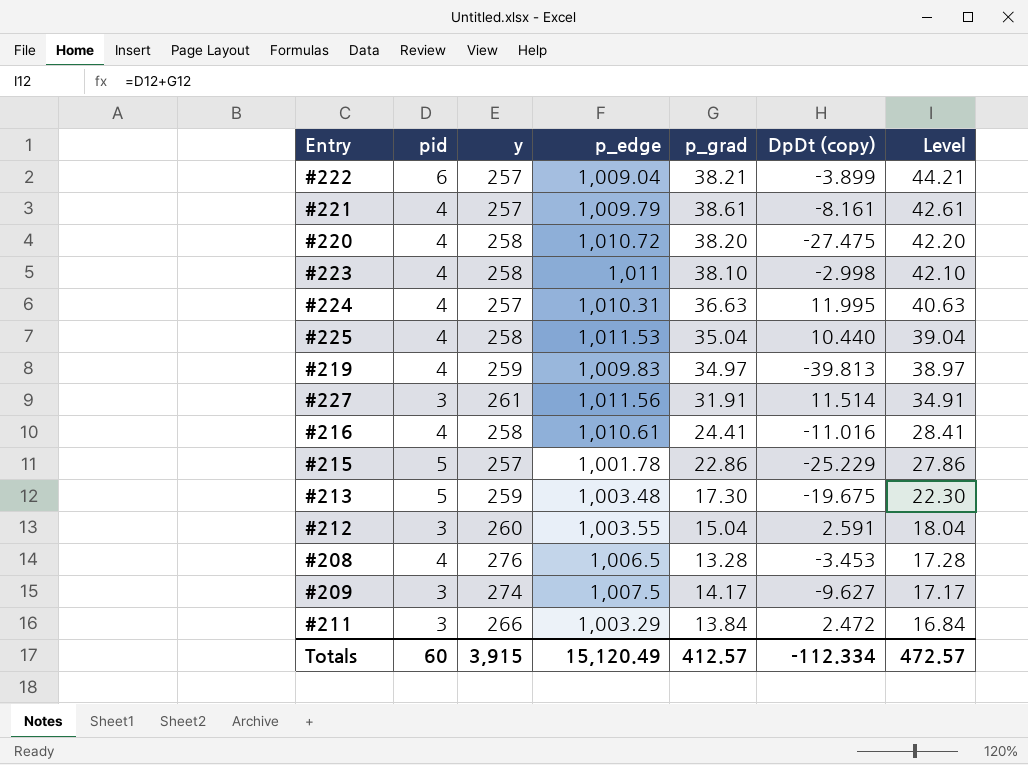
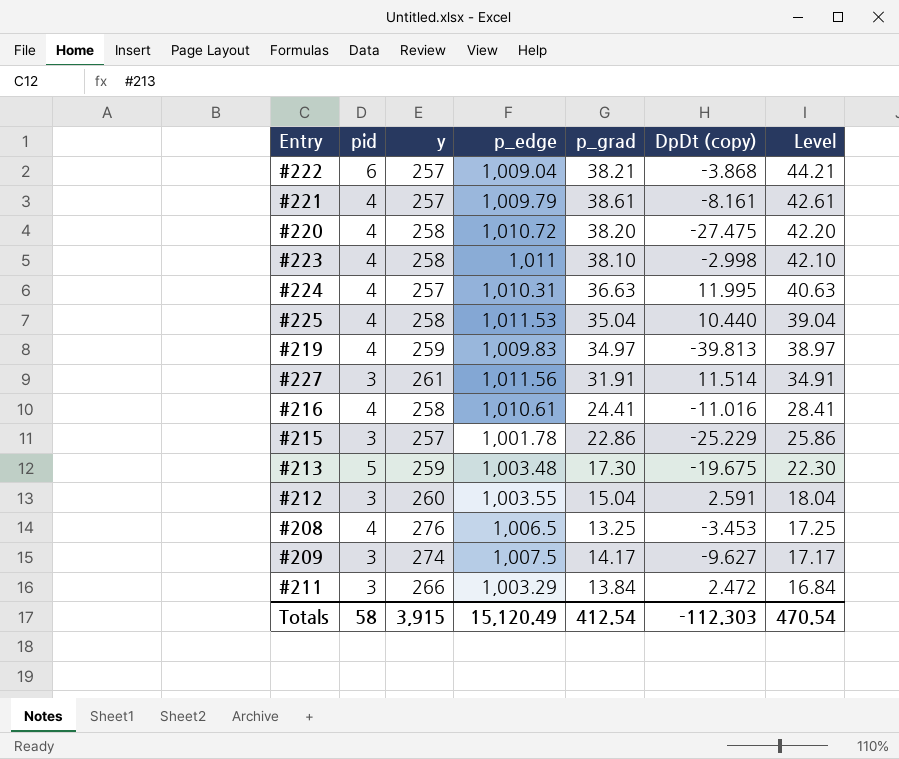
#222 | DpDt (copy): -3.899 -> -3.868
#215 | pid: 5 -> 3
#215 | Level: 27.86 -> 25.86
#208 | p_grad: 13.28 -> 13.25
#208 | Level: 17.28 -> 17.25
Totals | pid: 60 -> 58
Totals | p_grad: 412.57 -> 412.54
Totals | DpDt (copy): -112.334 -> -112.303
Totals | Level: 472.57 -> 470.54

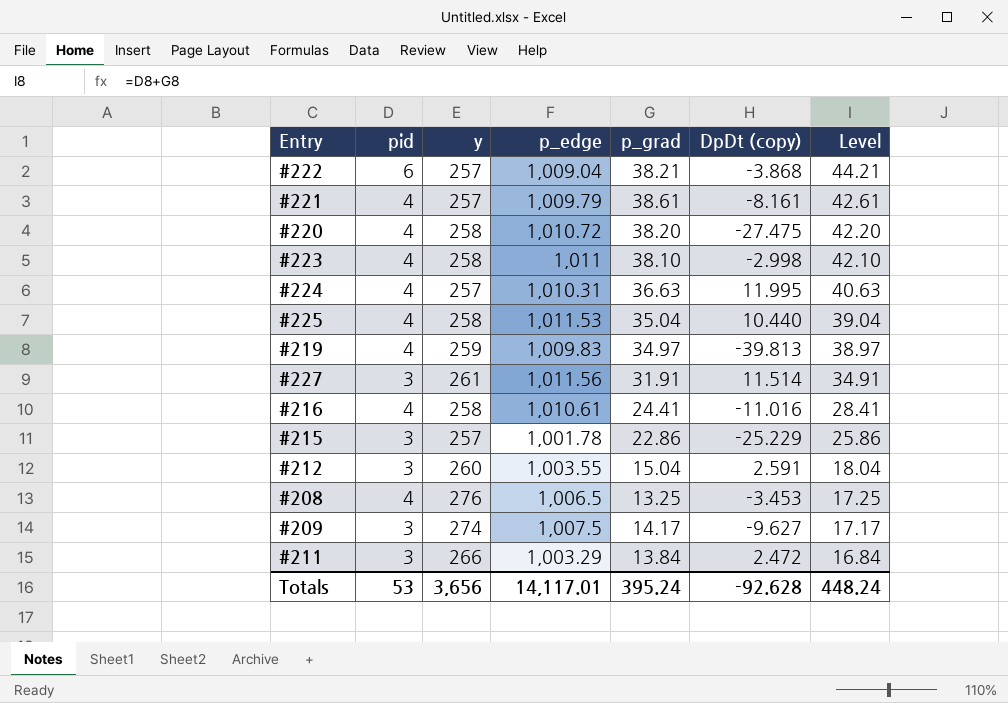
row #213: 5 | 259 | 1,003.48 | 17.30 | -19.675 | 22.30 -> none
Totals | pid: 58 -> 53
Totals | y: 3,915 -> 3,656
Totals | p_edge: 15,120.49 -> 14,117.01
Totals | p_grad: 412.54 -> 395.24
Totals | DpDt (copy): -112.303 -> -92.628
Totals | Level: 470.54 -> 448.24

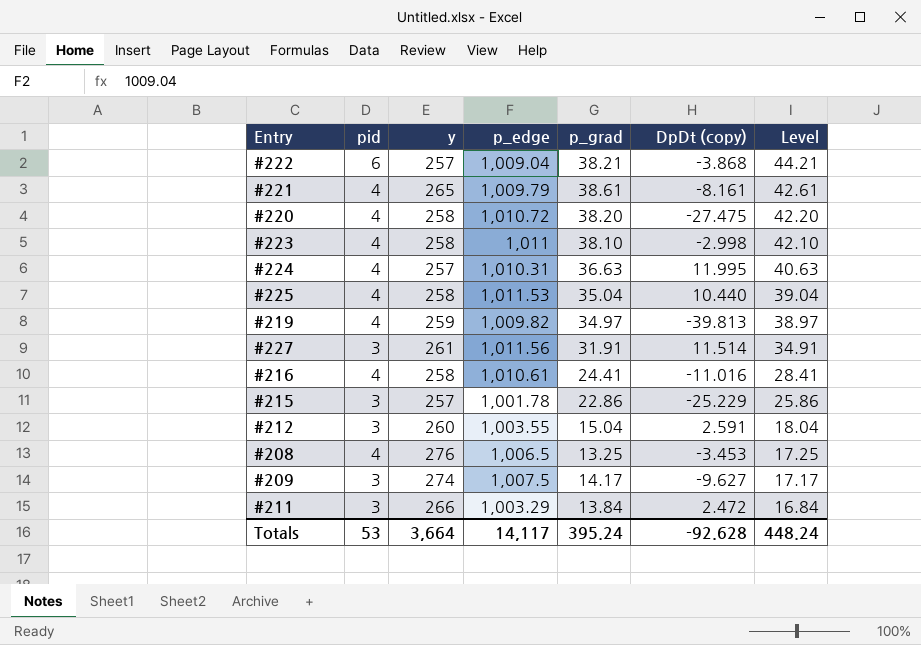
#221 | y: 257 -> 265
#219 | p_edge: 1,009.83 -> 1,009.82
Totals | y: 3,656 -> 3,664
Totals | p_edge: 14,117.01 -> 14,117

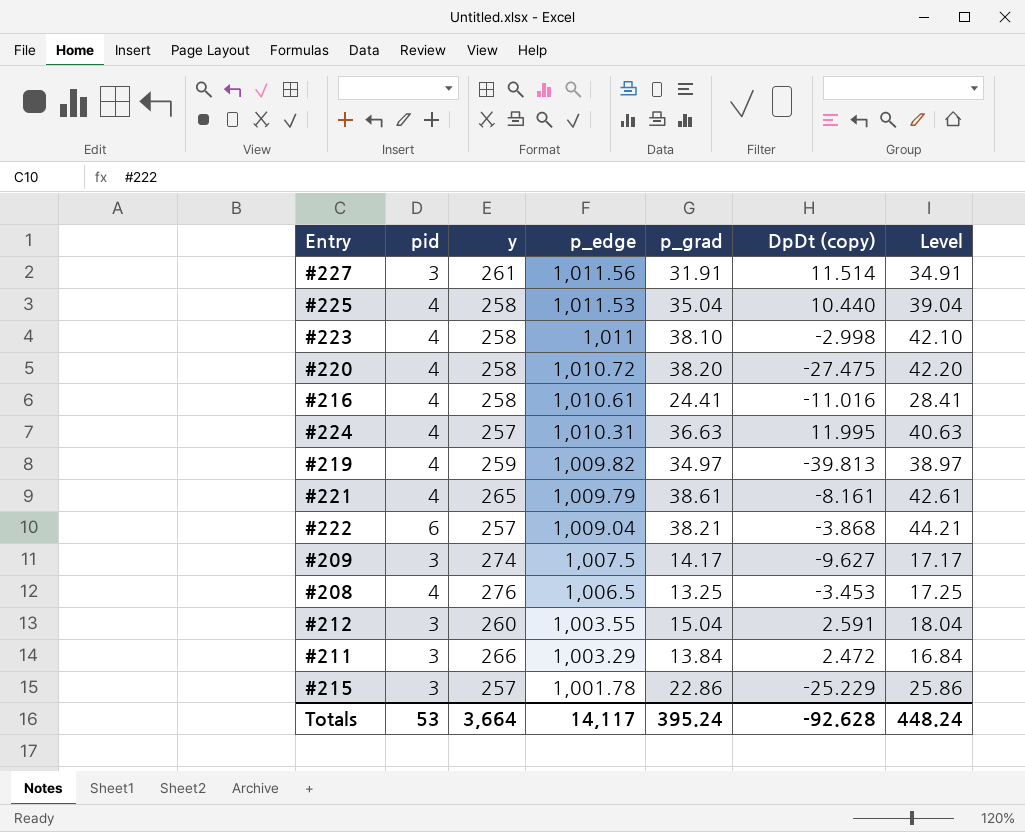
row order: Level descending -> p_edge descending

